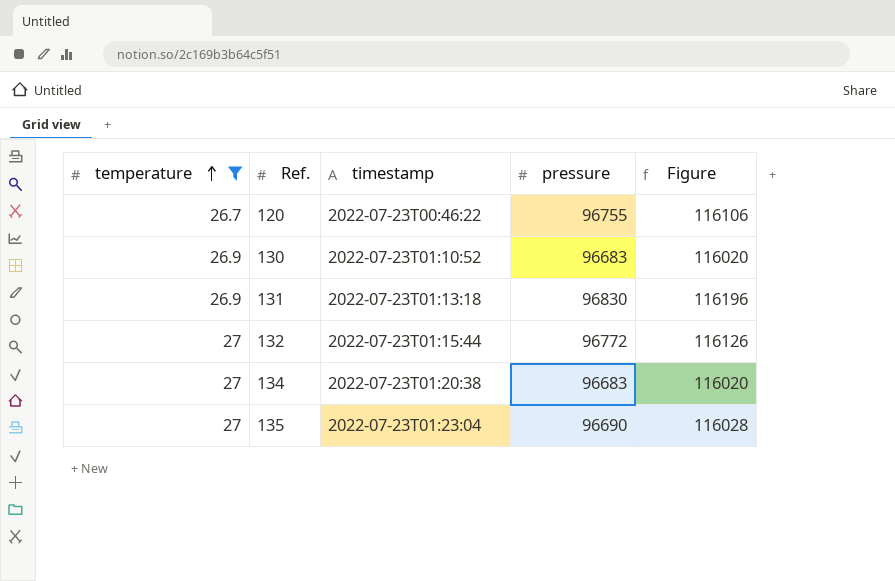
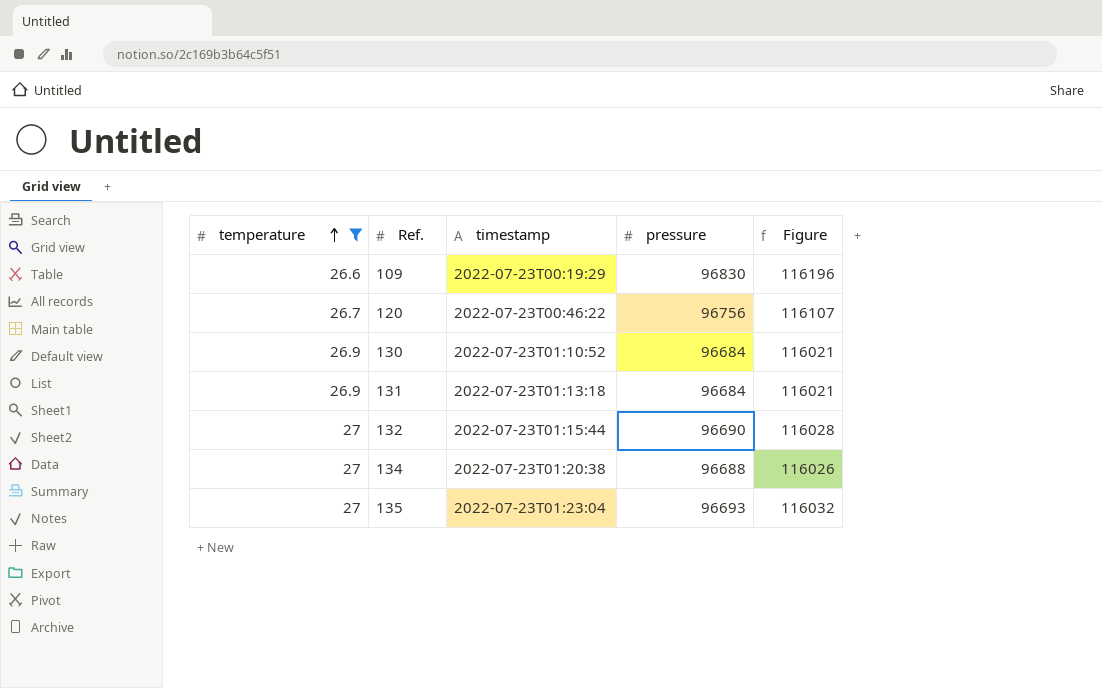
row 109: none -> 26.6 | 2022-07-23T00:19:29 | 96830 | 116196
120 | pressure: 96755 -> 96756
120 | Figure: 116106 -> 116107
130 | pressure: 96683 -> 96684
130 | Figure: 116020 -> 116021
131 | pressure: 96830 -> 96684
131 | Figure: 116196 -> 116021
132 | pressure: 96772 -> 96690
132 | Figure: 116126 -> 116028
134 | pressure: 96683 -> 96688
134 | Figure: 116020 -> 116026
135 | pressure: 96690 -> 96693
135 | Figure: 116028 -> 116032

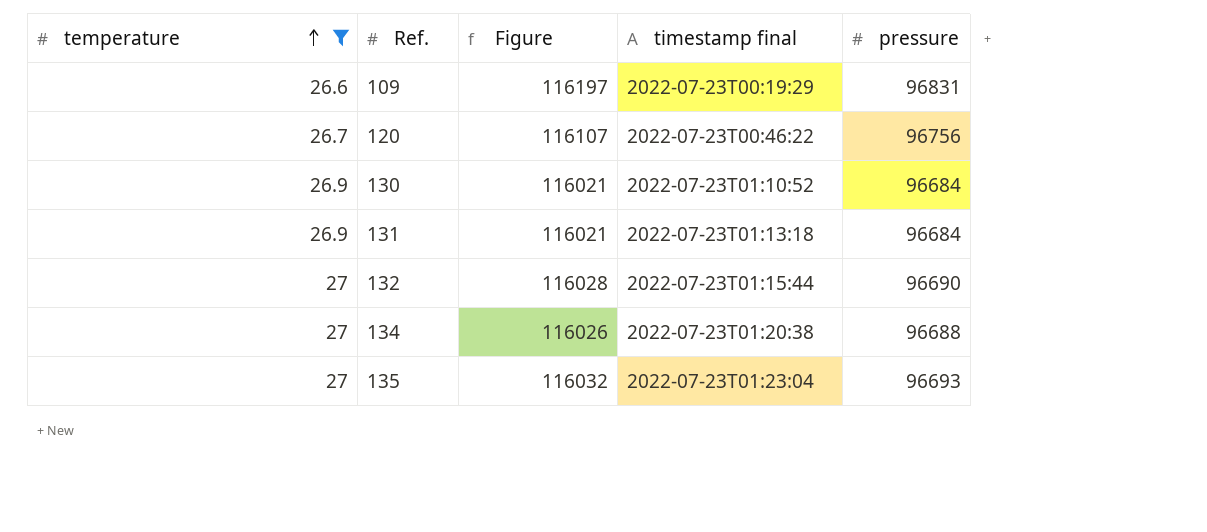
column Figure | position: 5 -> 3
column name: timestamp -> timestamp final
109 | Figure: 116196 -> 116197
109 | pressure: 96830 -> 96831

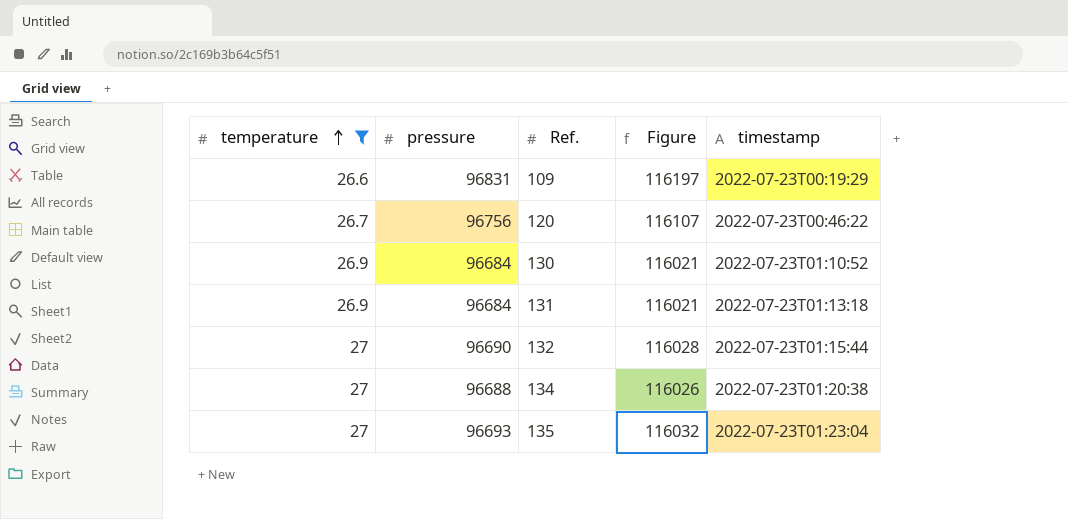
column pressure | position: 5 -> 2
column name: timestamp final -> timestamp

